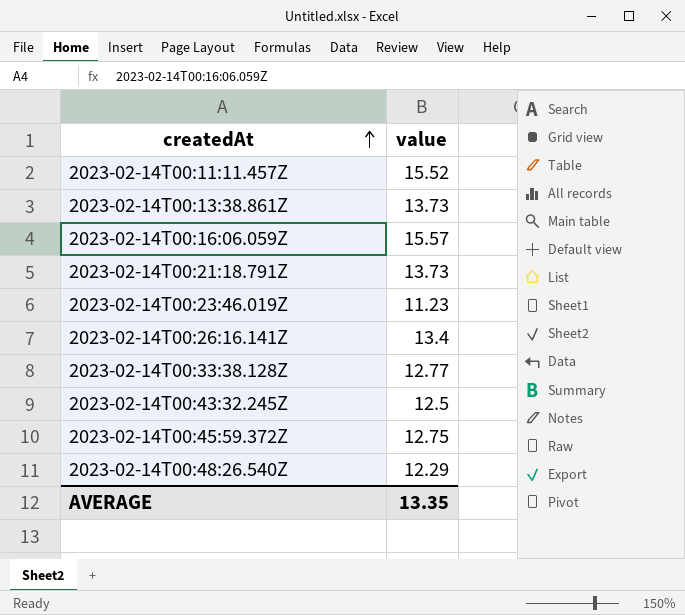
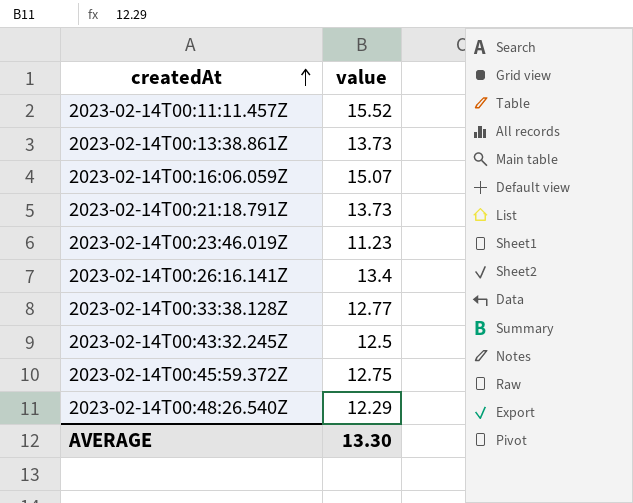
2023-02-14T00:16:06.059Z | value: 15.57 -> 15.07
AVERAGE | value: 13.35 -> 13.30

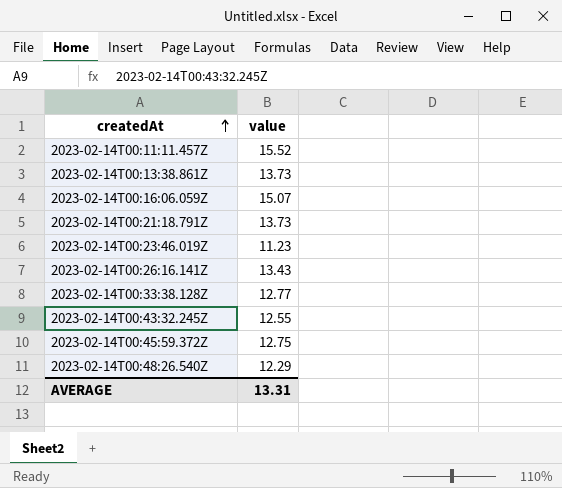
2023-02-14T00:26:16.141Z | value: 13.4 -> 13.43
2023-02-14T00:43:32.245Z | value: 12.5 -> 12.55
AVERAGE | value: 13.30 -> 13.31

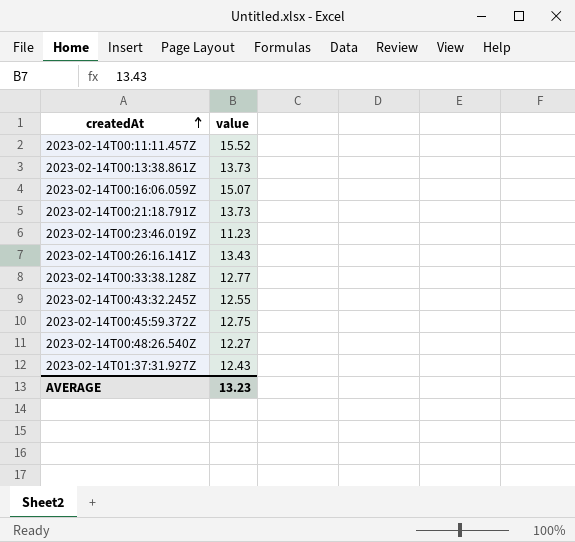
2023-02-14T00:48:26.540Z | value: 12.29 -> 12.27
row 2023-02-14T01:37:31.927Z: none -> 12.43
AVERAGE | value: 13.31 -> 13.23

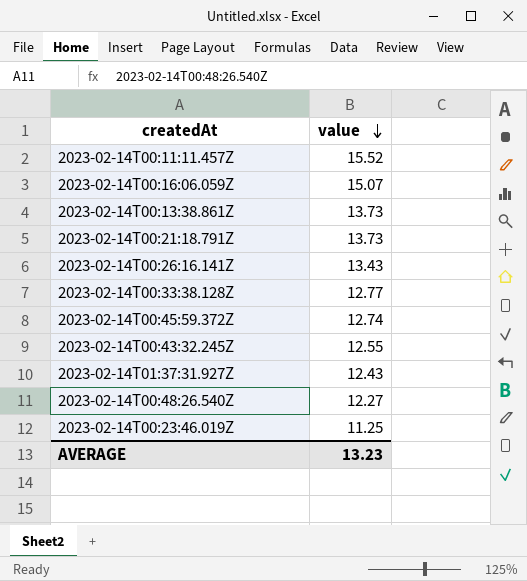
row order: createdAt ascending -> value descending
2023-02-14T00:45:59.372Z | value: 12.75 -> 12.74
2023-02-14T00:23:46.019Z | value: 11.23 -> 11.25

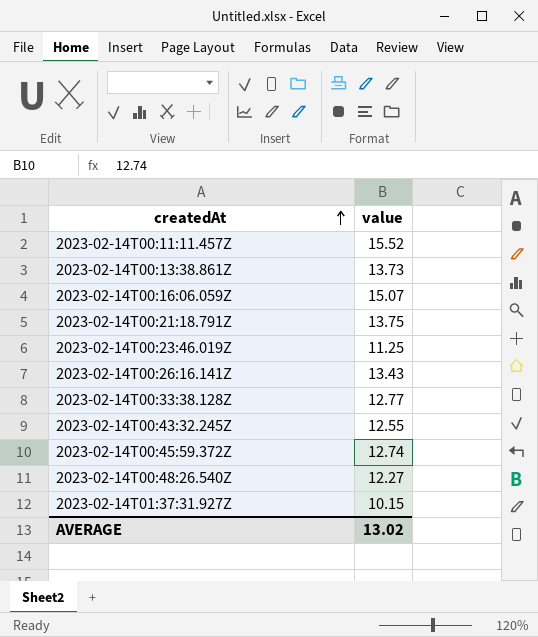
row order: value descending -> createdAt ascending
2023-02-14T00:21:18.791Z | value: 13.73 -> 13.75
2023-02-14T01:37:31.927Z | value: 12.43 -> 10.15
AVERAGE | value: 13.23 -> 13.02

